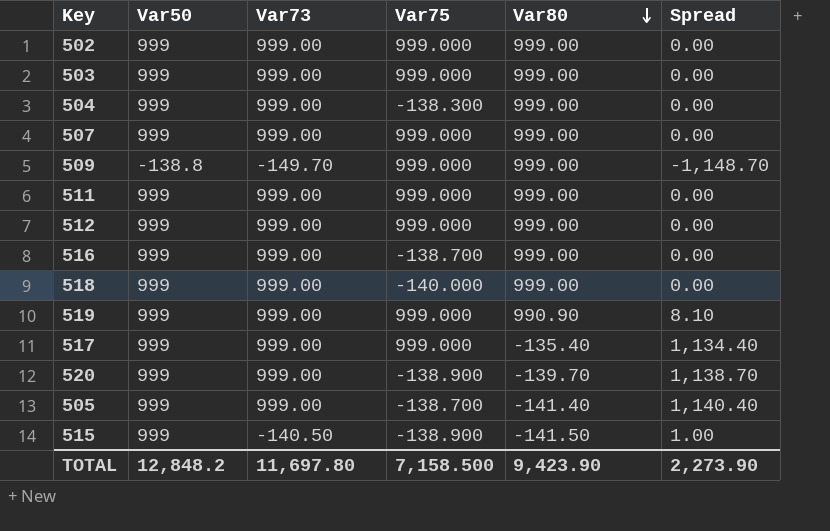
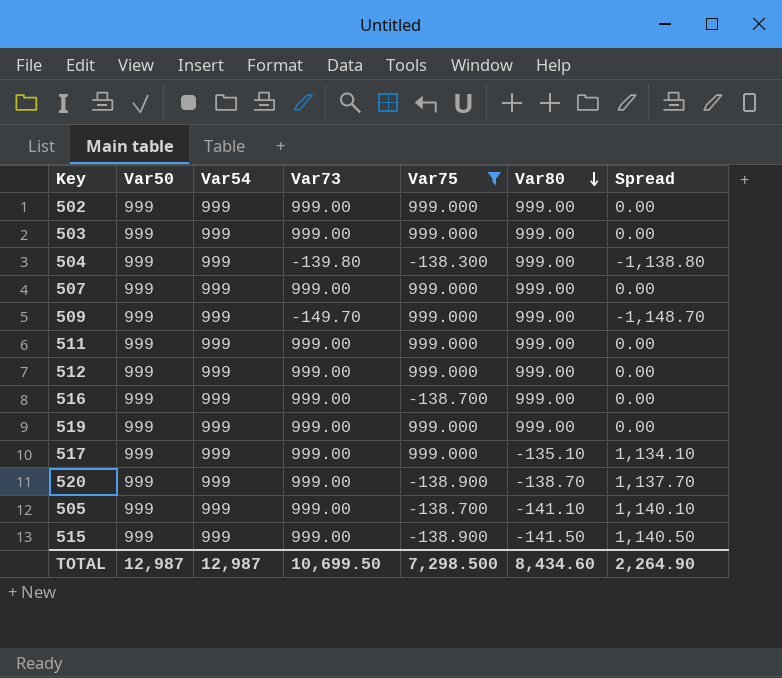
filter: none -> Var75 != -140.000
column Var54 | position: none -> 3
504 | Var73: 999.00 -> -139.80
504 | Spread: 0.00 -> -1,138.80
509 | Var50: -138.8 -> 999
519 | Var80: 990.90 -> 999.00
519 | Spread: 8.10 -> 0.00
517 | Var80: -135.40 -> -135.10
517 | Spread: 1,134.40 -> 1,134.10
520 | Var80: -139.70 -> -138.70
520 | Spread: 1,138.70 -> 1,137.70
505 | Var80: -141.40 -> -141.10
505 | Spread: 1,140.40 -> 1,140.10
515 | Var73: -140.50 -> 999.00
515 | Spread: 1.00 -> 1,140.50
TOTAL | Var50: 12,848.2 -> 12,987
TOTAL | Var73: 11,697.80 -> 10,699.50
TOTAL | Var75: 7,158.500 -> 7,298.500
TOTAL | Var80: 9,423.90 -> 8,434.60
TOTAL | Spread: 2,273.90 -> 2,264.90

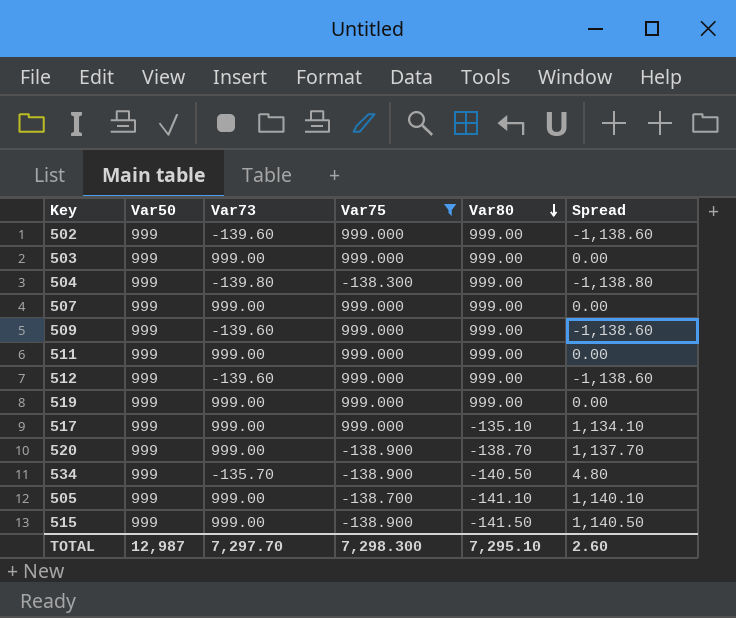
column Var54 | position: 3 -> none
row 516: 999 | 999 | 999.00 | -138.700 | 999.00 | 0.00 -> none
502 | Var73: 999.00 -> -139.60
502 | Spread: 0.00 -> -1,138.60
509 | Var73: -149.70 -> -139.60
509 | Spread: -1,148.70 -> -1,138.60
512 | Var73: 999.00 -> -139.60
512 | Spread: 0.00 -> -1,138.60
row 534: none -> 999 | -135.70 | -138.900 | -140.50 | 4.80
TOTAL | Var73: 10,699.50 -> 7,297.70
TOTAL | Var75: 7,298.500 -> 7,298.300
TOTAL | Var80: 8,434.60 -> 7,295.10
TOTAL | Spread: 2,264.90 -> 2.60

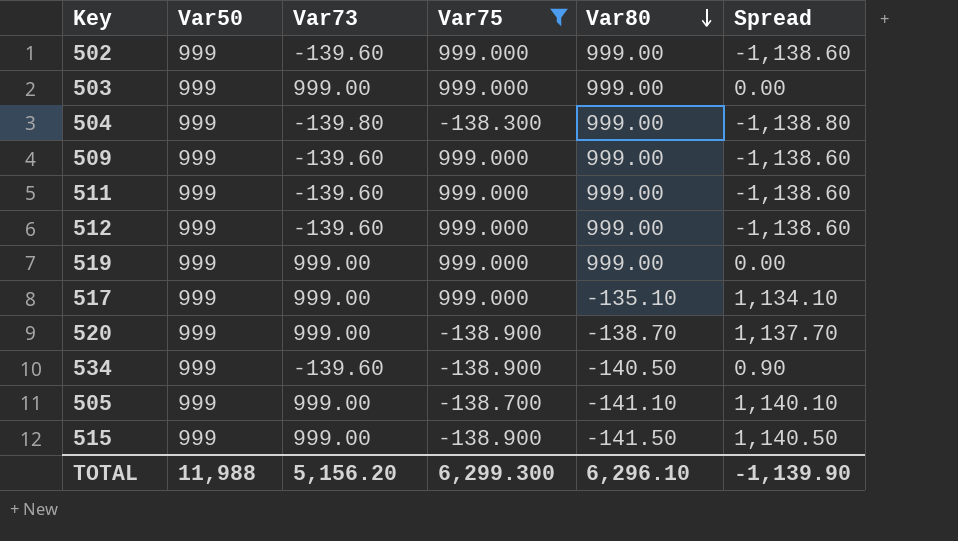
row 507: 999 | 999.00 | 999.000 | 999.00 | 0.00 -> none
511 | Var73: 999.00 -> -139.60
511 | Spread: 0.00 -> -1,138.60
534 | Var73: -135.70 -> -139.60
534 | Spread: 4.80 -> 0.90
TOTAL | Var50: 12,987 -> 11,988
TOTAL | Var73: 7,297.70 -> 5,156.20
TOTAL | Var75: 7,298.300 -> 6,299.300
TOTAL | Var80: 7,295.10 -> 6,296.10
TOTAL | Spread: 2.60 -> -1,139.90

